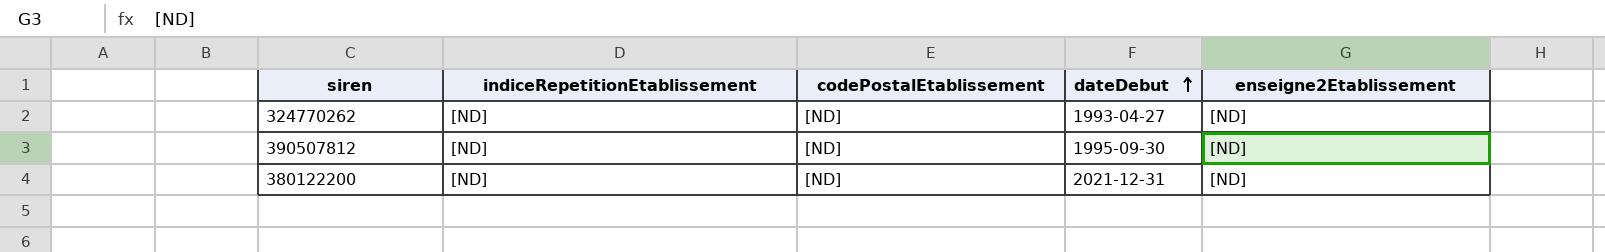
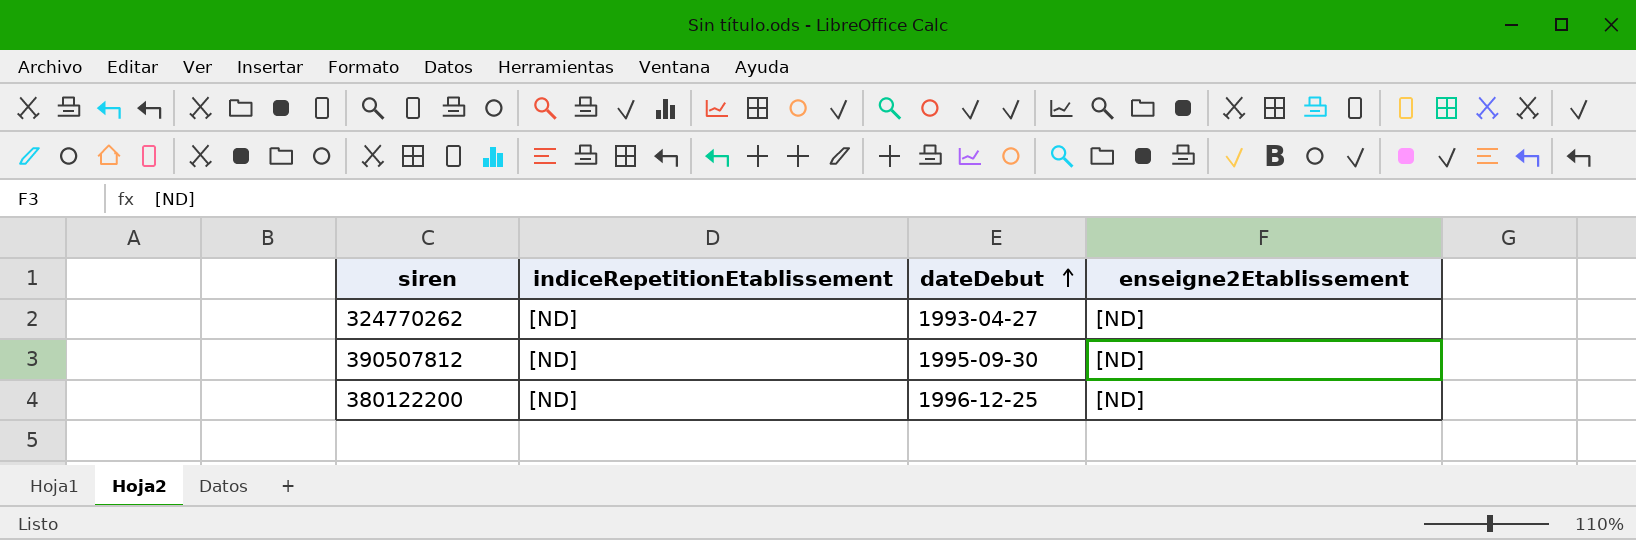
column codePostalEtablissement | position: 3 -> none
380122200 | dateDebut: 2021-12-31 -> 1996-12-25

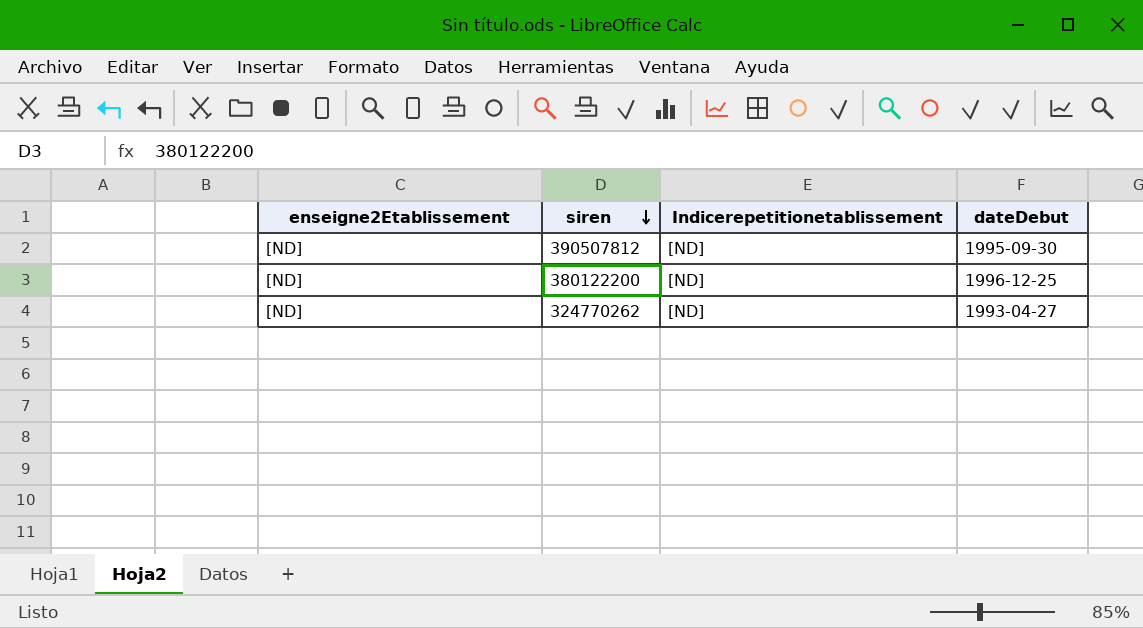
row order: dateDebut ascending -> siren descending
column enseigne2Etablissement | position: 4 -> 1
column name: indiceRepetitionEtablissement -> Indicerepetitionetablissement

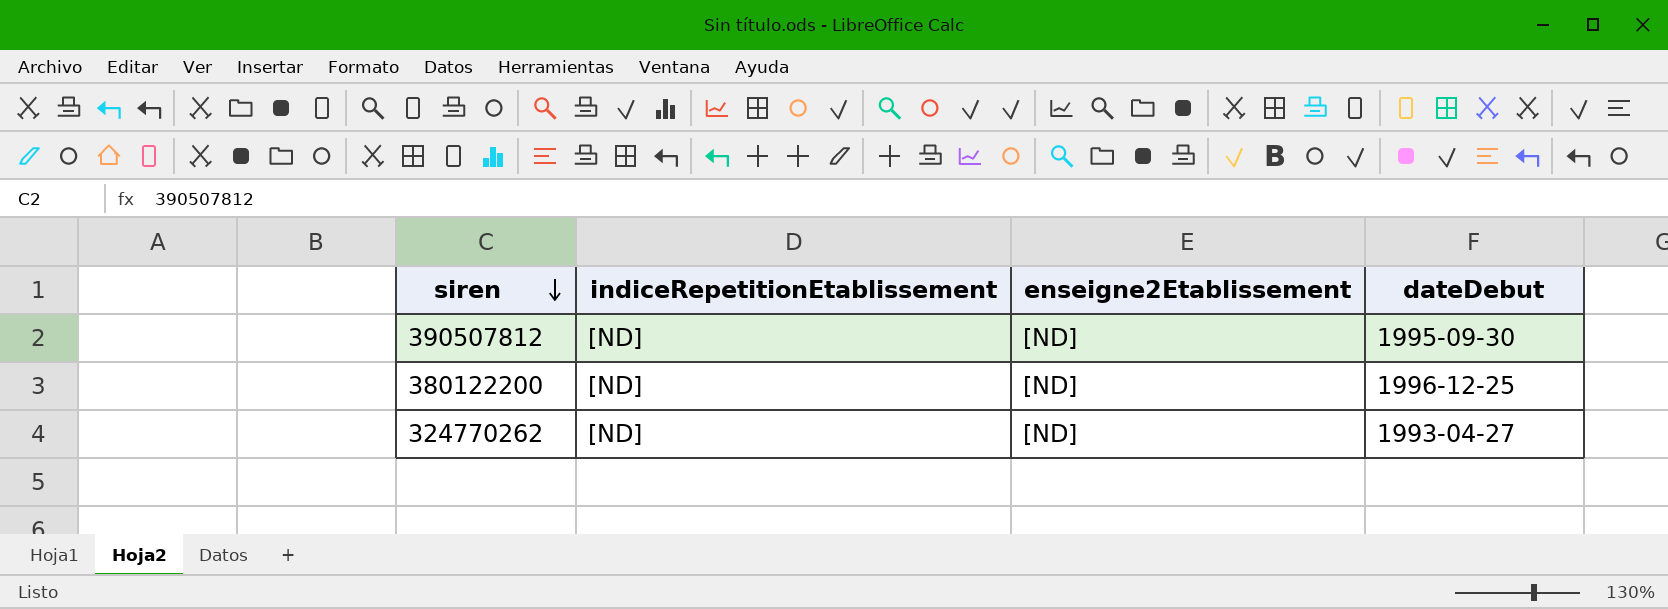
column name: Indicerepetitionetablissement -> indiceRepetitionEtablissement
column enseigne2Etablissement | position: 1 -> 3

